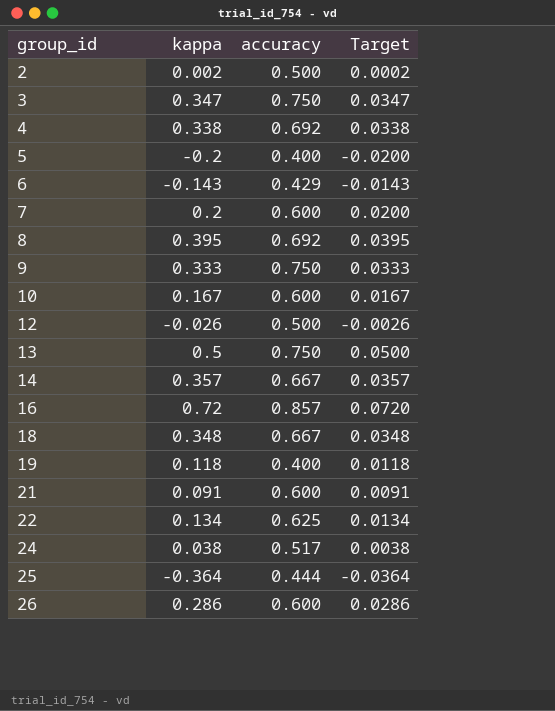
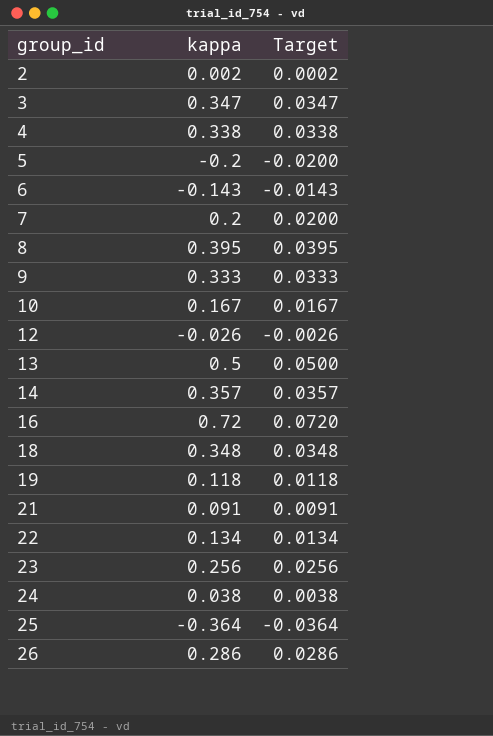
column accuracy | position: 3 -> none
row 23: none -> 0.256 | 0.0256

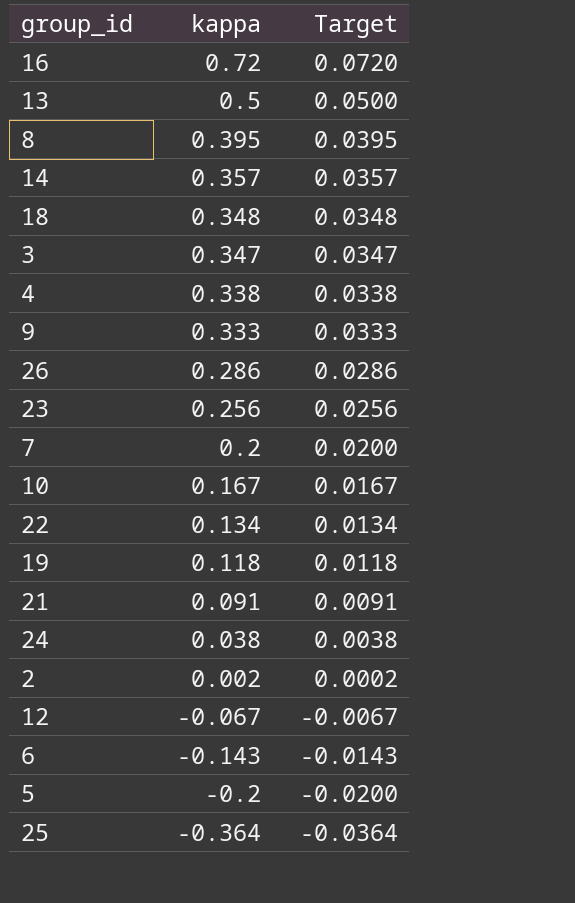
row order: group_id ascending -> kappa descending
12 | kappa: -0.026 -> -0.067
12 | Target: -0.0026 -> -0.0067

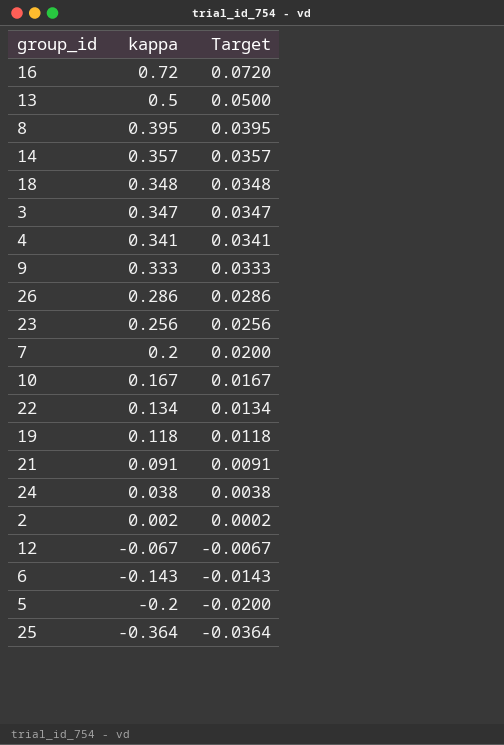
4 | kappa: 0.338 -> 0.341
4 | Target: 0.0338 -> 0.0341

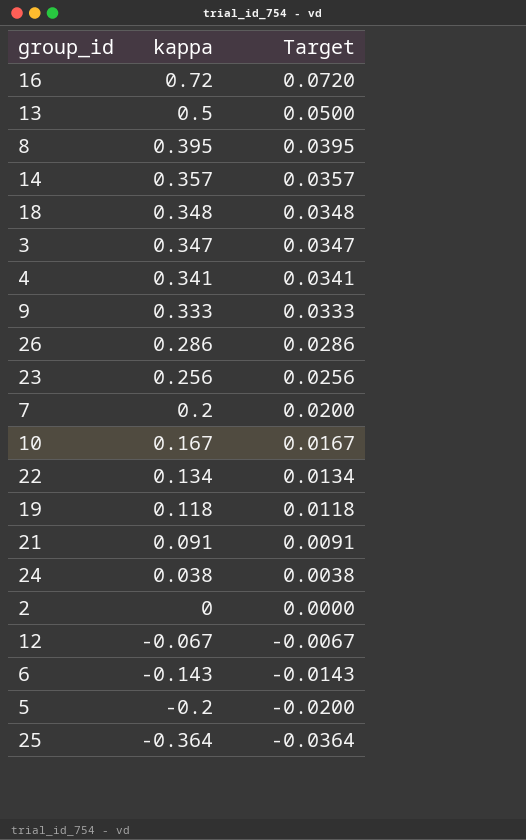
2 | kappa: 0.002 -> 0
2 | Target: 0.0002 -> 0.0000

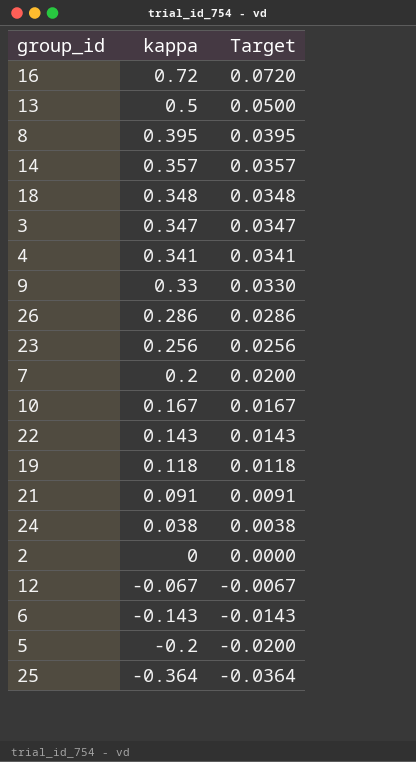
9 | kappa: 0.333 -> 0.33
9 | Target: 0.0333 -> 0.0330
22 | kappa: 0.134 -> 0.143
22 | Target: 0.0134 -> 0.0143

